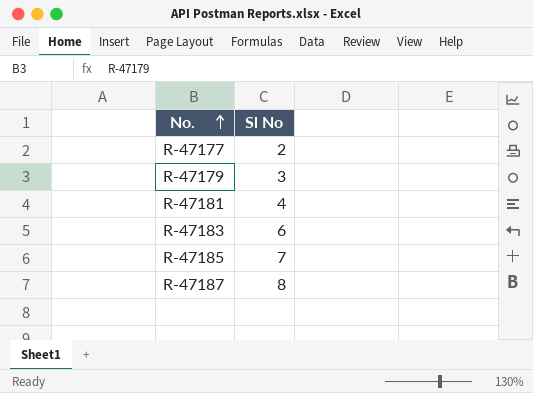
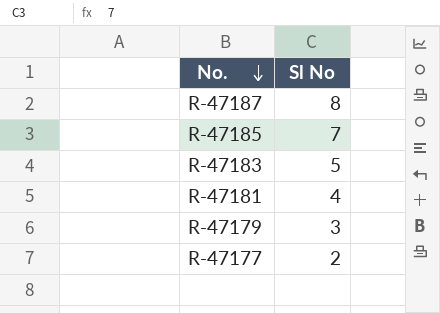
row order: No. ascending -> No. descending
R-47183 | Sl No: 6 -> 5

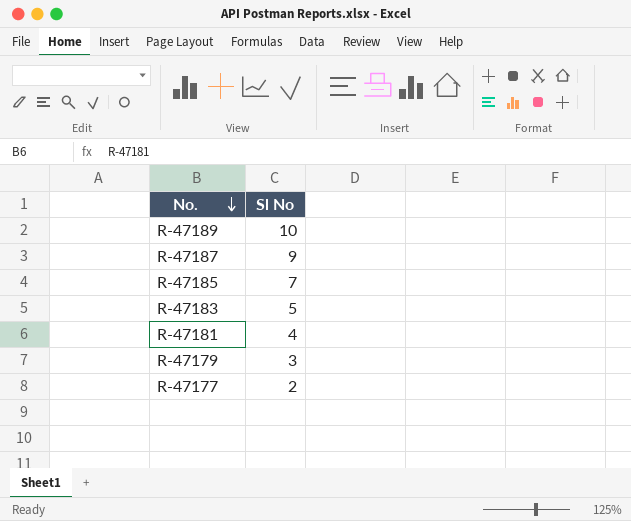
row R-47189: none -> 10
R-47187 | Sl No: 8 -> 9

